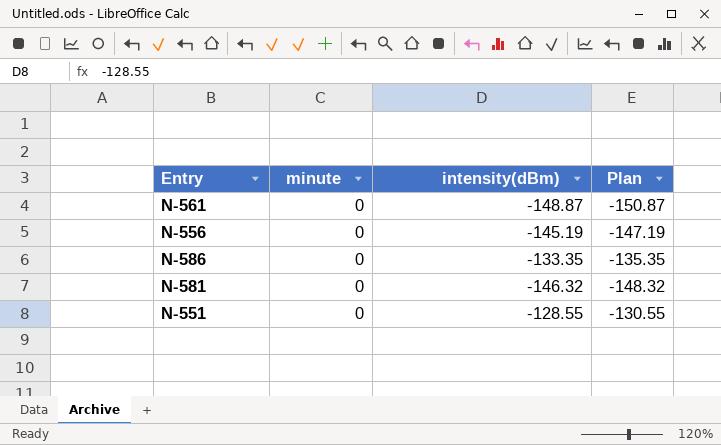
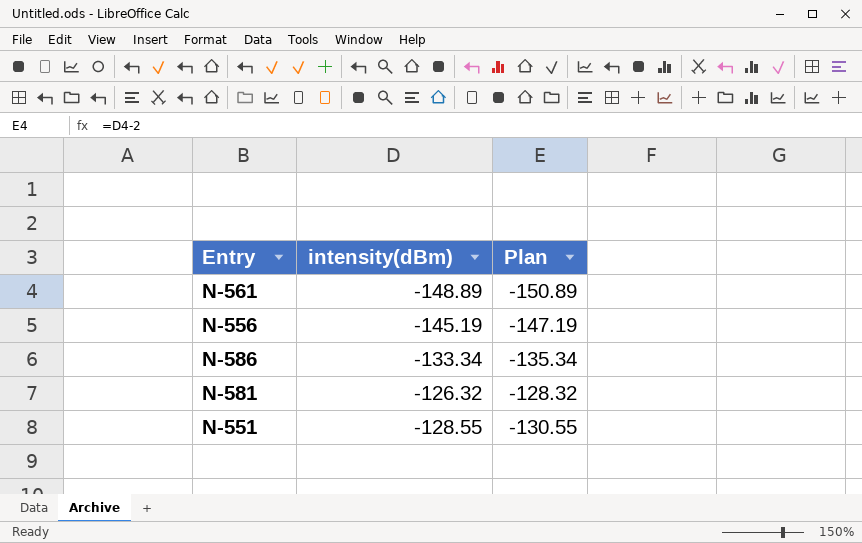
column minute | position: 2 -> none
N-561 | intensity(dBm): -148.87 -> -148.89
N-561 | Plan: -150.87 -> -150.89
N-586 | intensity(dBm): -133.35 -> -133.34
N-586 | Plan: -135.35 -> -135.34
N-581 | intensity(dBm): -146.32 -> -126.32
N-581 | Plan: -148.32 -> -128.32

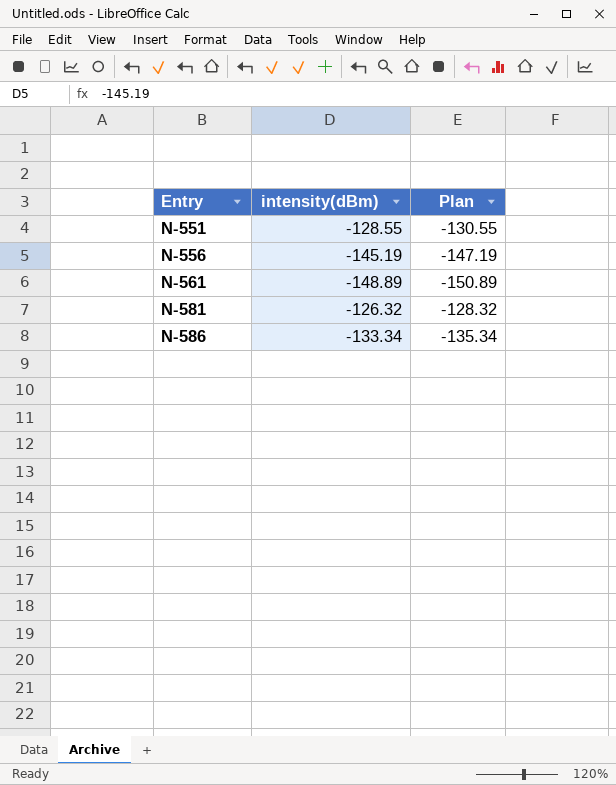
row order: none -> Entry ascending

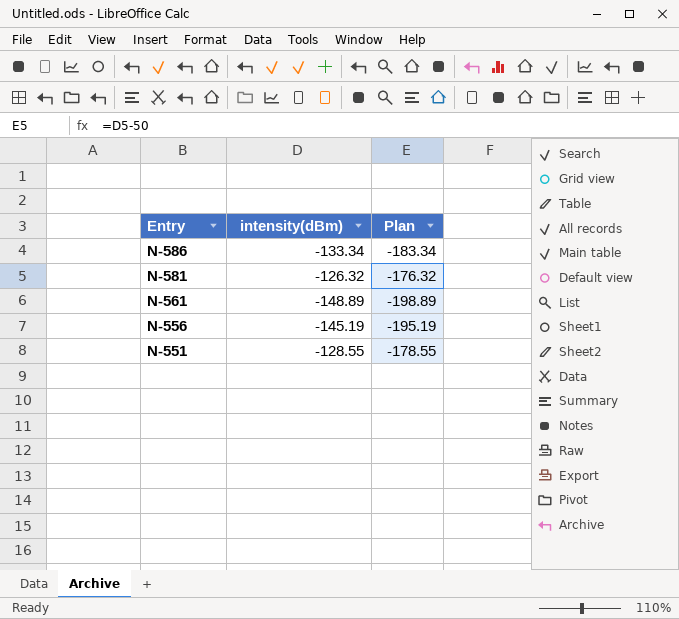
row order: Entry ascending -> Entry descending
column Plan | formula: [intensity(dBm)] - 2 -> [intensity(dBm)] - 50

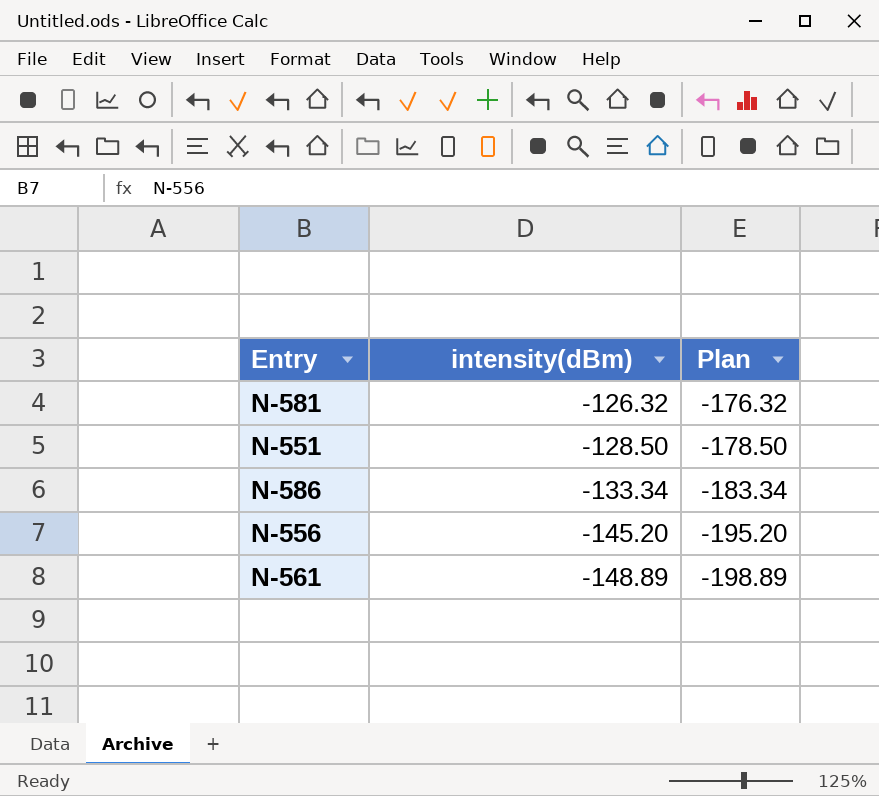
row order: Entry descending -> intensity(dBm) descending
N-551 | intensity(dBm): -128.55 -> -128.50
N-551 | Plan: -178.55 -> -178.50
N-556 | intensity(dBm): -145.19 -> -145.20
N-556 | Plan: -195.19 -> -195.20

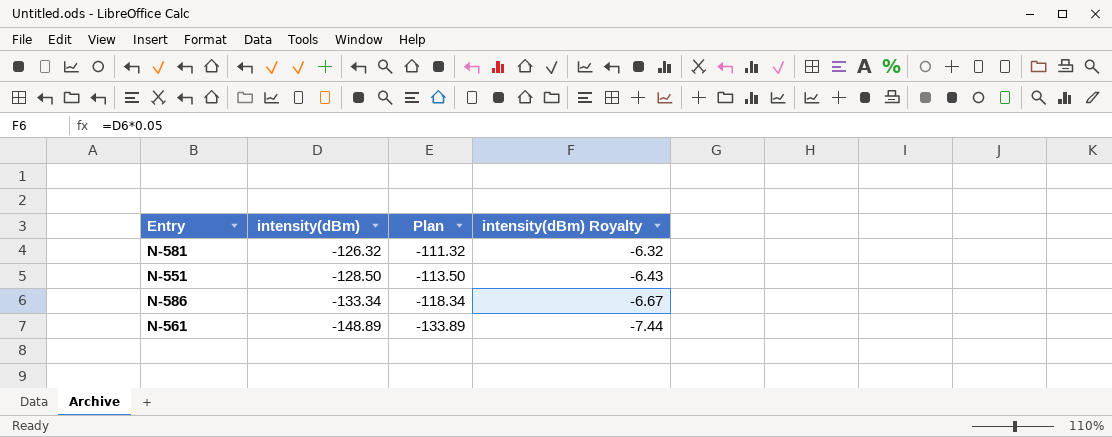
column Plan | formula: [intensity(dBm)] - 50 -> [intensity(dBm)] + 15
column intensity(dBm) Royalty | formula: none -> [intensity(dBm)] * 0.05
row N-556: -145.20 | -195.20 -> none

